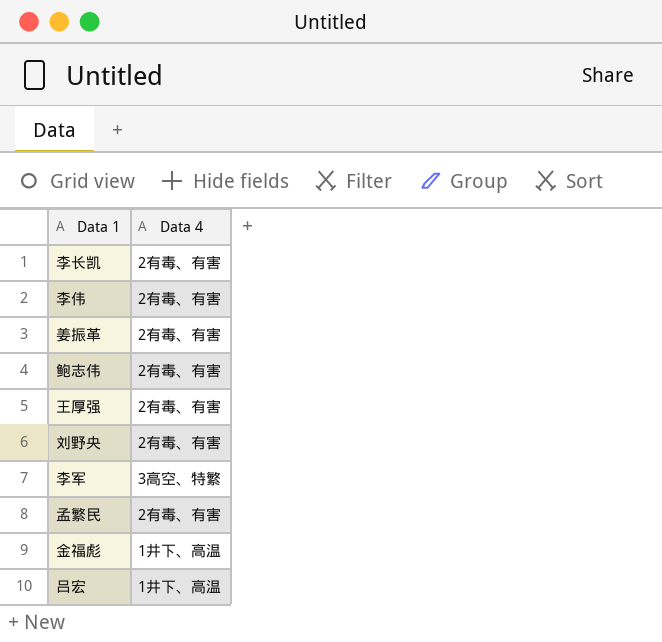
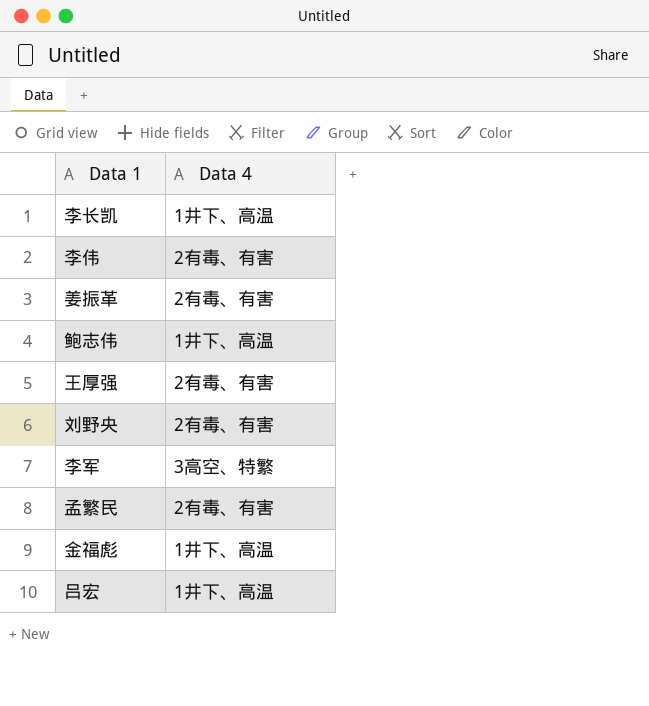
李长凯 | Data 4: 2有毒、有害 -> 1井下、高温
鲍志伟 | Data 4: 2有毒、有害 -> 1井下、高温

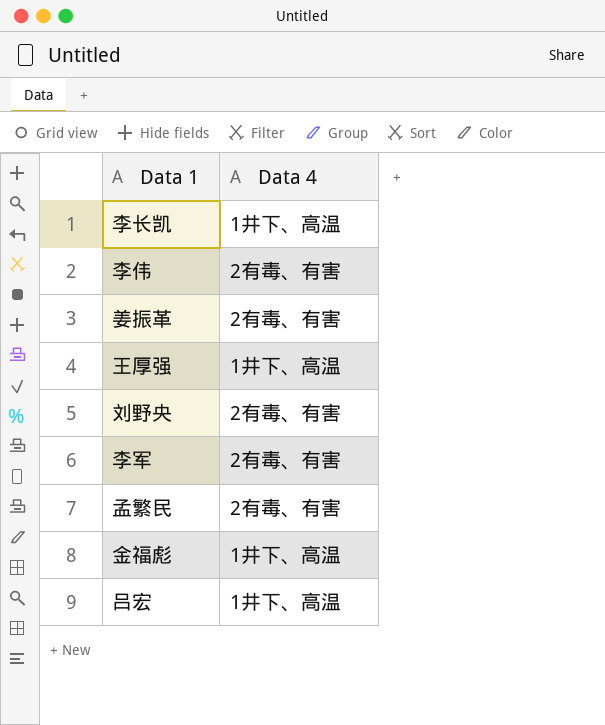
row 鲍志伟: 1井下、高温 -> none
王厚强 | Data 4: 2有毒、有害 -> 1井下、高温
李军 | Data 4: 3高空、特繁 -> 2有毒、有害

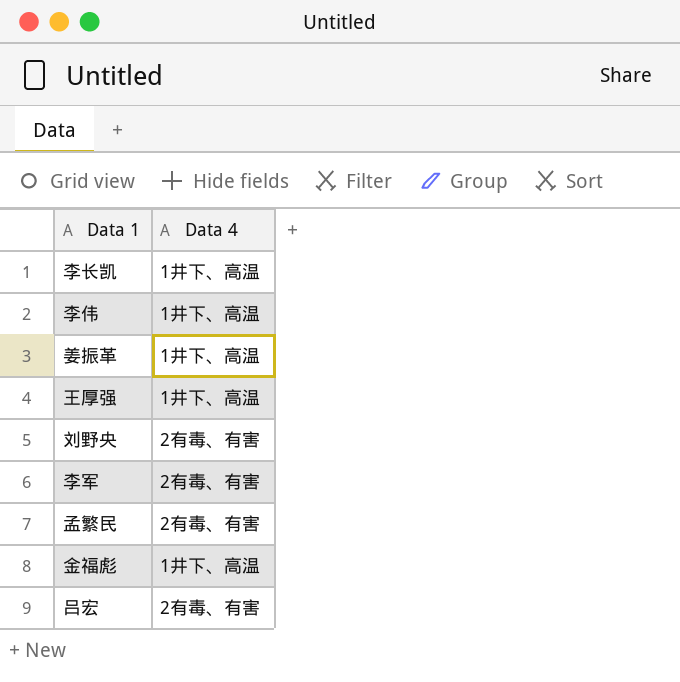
李伟 | Data 4: 2有毒、有害 -> 1井下、高温
姜振革 | Data 4: 2有毒、有害 -> 1井下、高温
吕宏 | Data 4: 1井下、高温 -> 2有毒、有害

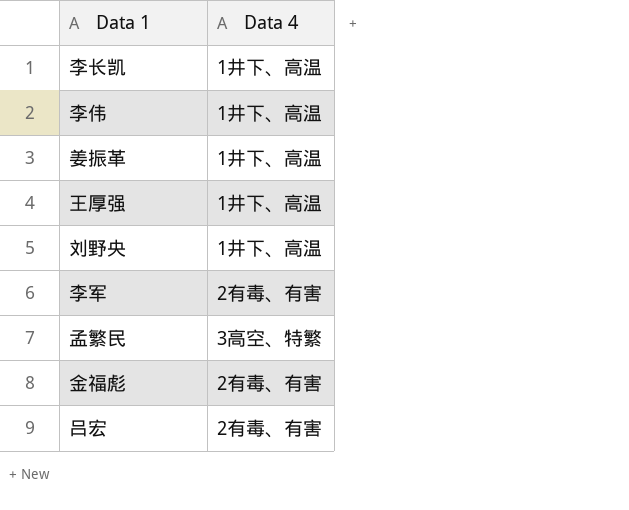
刘野央 | Data 4: 2有毒、有害 -> 1井下、高温
孟繁民 | Data 4: 2有毒、有害 -> 3高空、特繁
金福彪 | Data 4: 1井下、高温 -> 2有毒、有害

